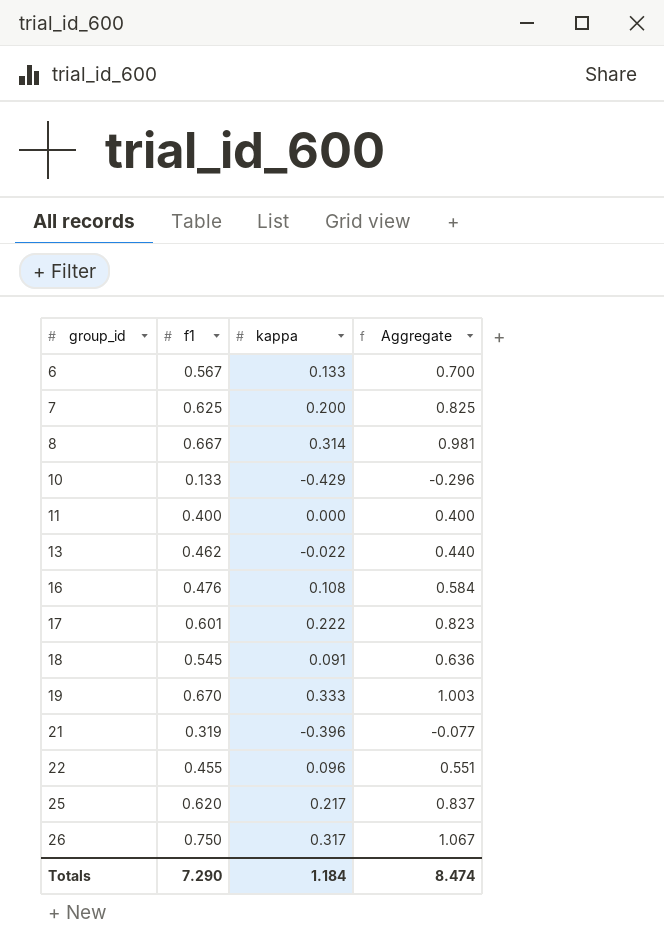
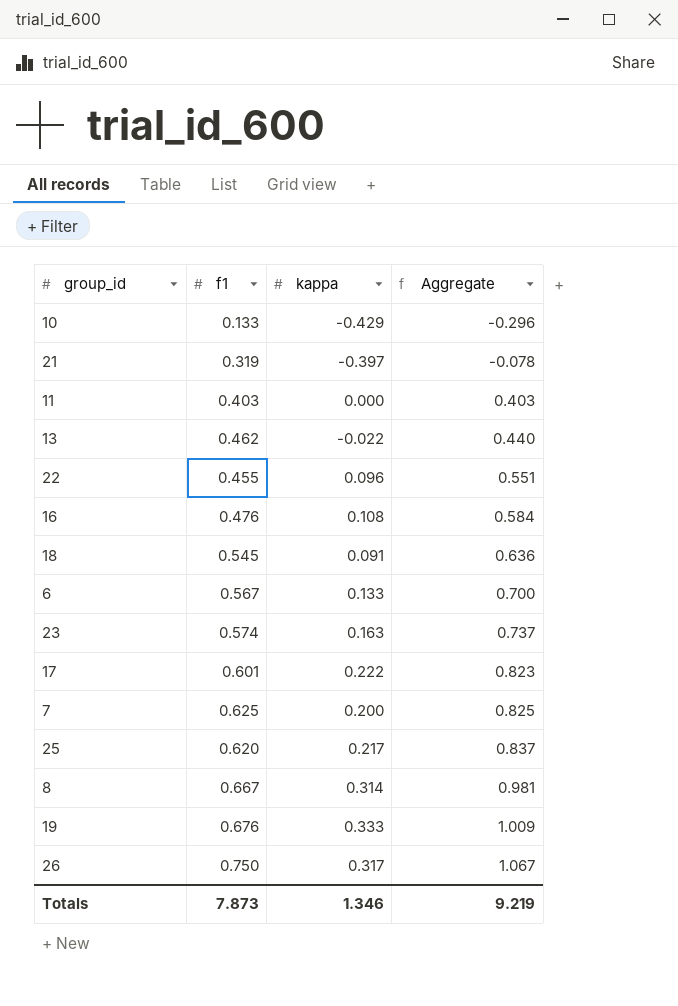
row order: group_id ascending -> Aggregate ascending
21 | kappa: -0.396 -> -0.397
21 | Aggregate: -0.077 -> -0.078
11 | f1: 0.400 -> 0.403
11 | Aggregate: 0.400 -> 0.403
row 23: none -> 0.574 | 0.163 | 0.737
19 | f1: 0.670 -> 0.676
19 | Aggregate: 1.003 -> 1.009
Totals | f1: 7.290 -> 7.873
Totals | kappa: 1.184 -> 1.346
Totals | Aggregate: 8.474 -> 9.219

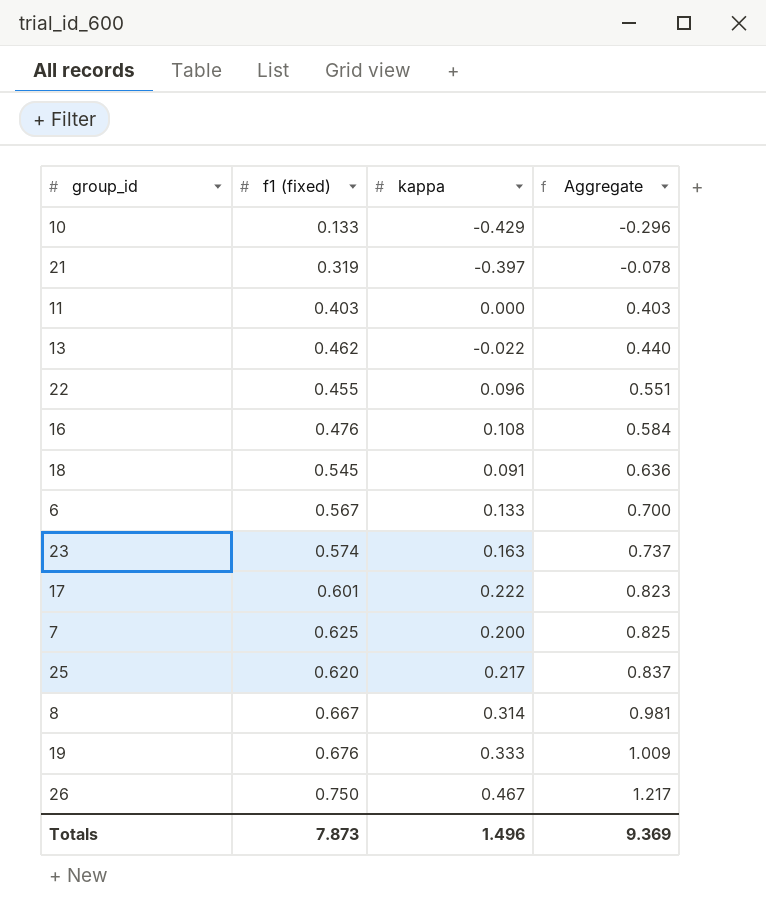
column name: f1 -> f1 (fixed)
26 | kappa: 0.317 -> 0.467
26 | Aggregate: 1.067 -> 1.217
Totals | kappa: 1.346 -> 1.496
Totals | Aggregate: 9.219 -> 9.369

